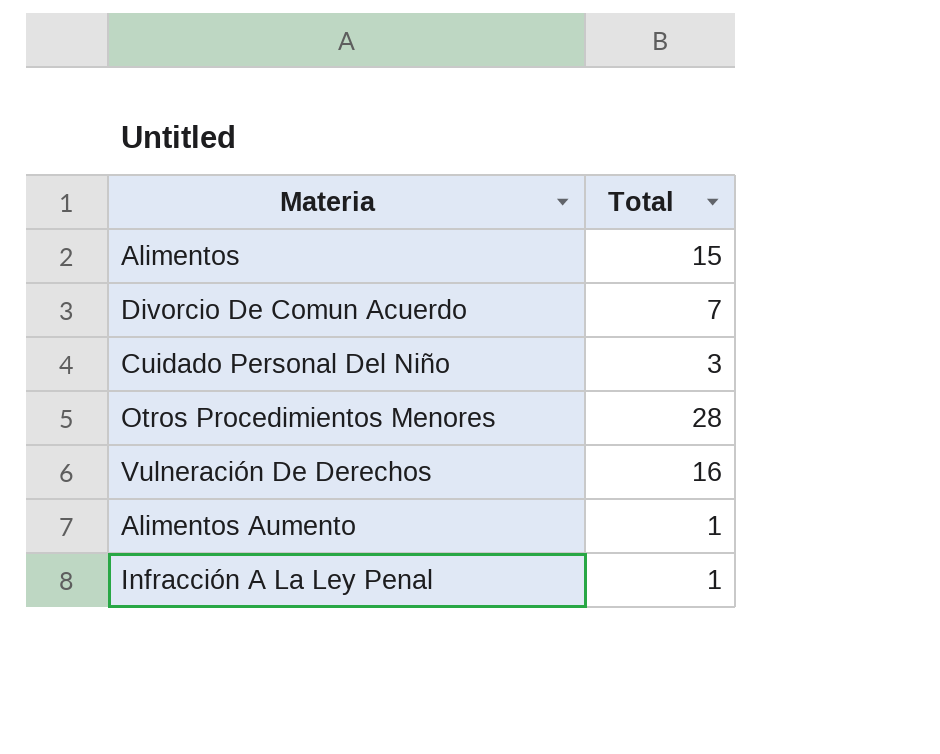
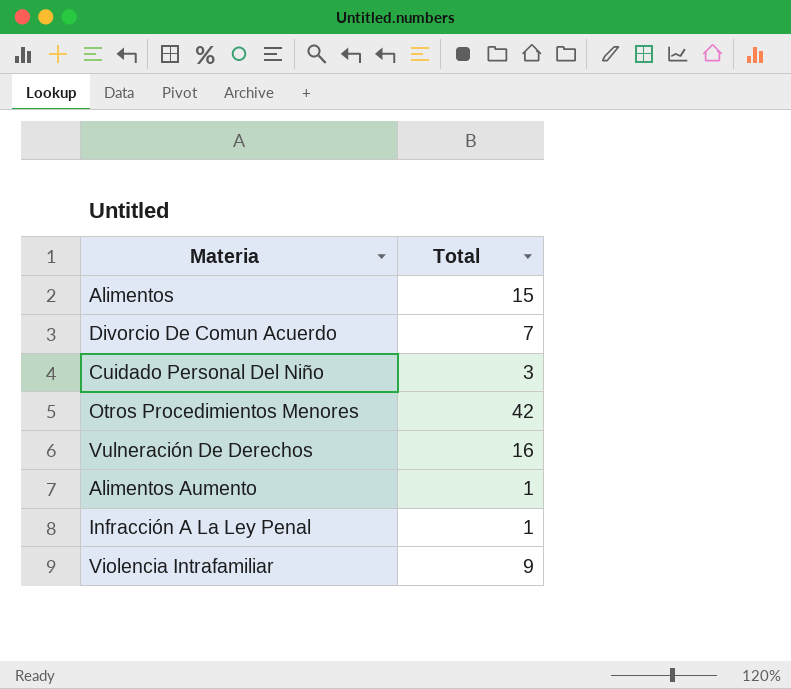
Otros Procedimientos Menores | Total: 28 -> 42
row Violencia Intrafamiliar: none -> 9

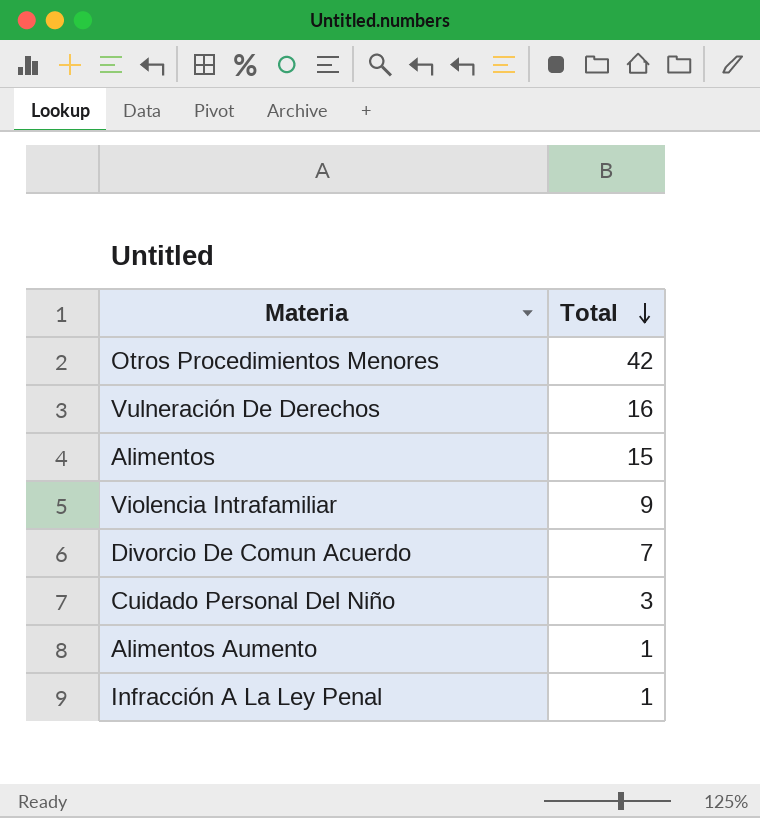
row order: none -> Total descending

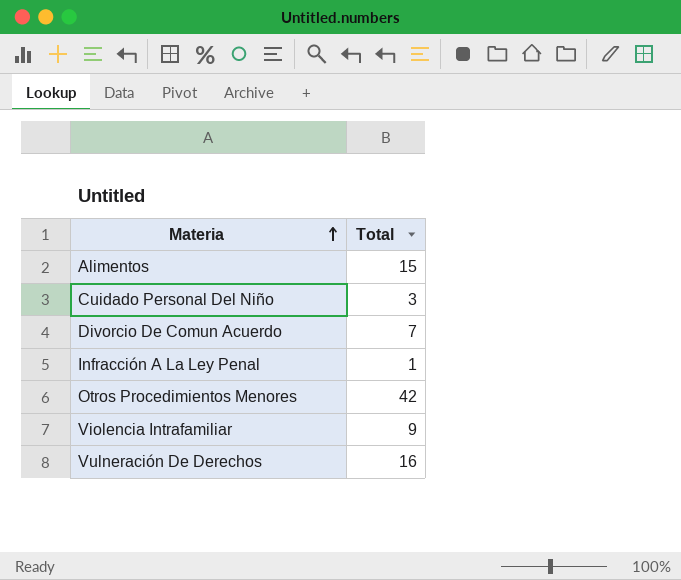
row order: Total descending -> Materia ascending
row Alimentos Aumento: 1 -> none

